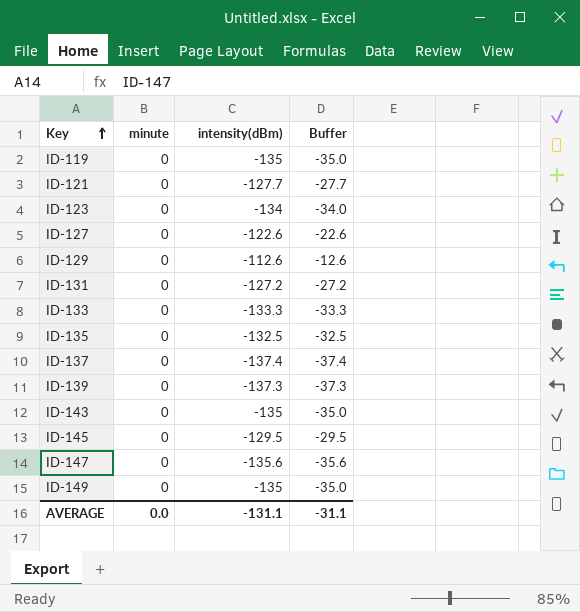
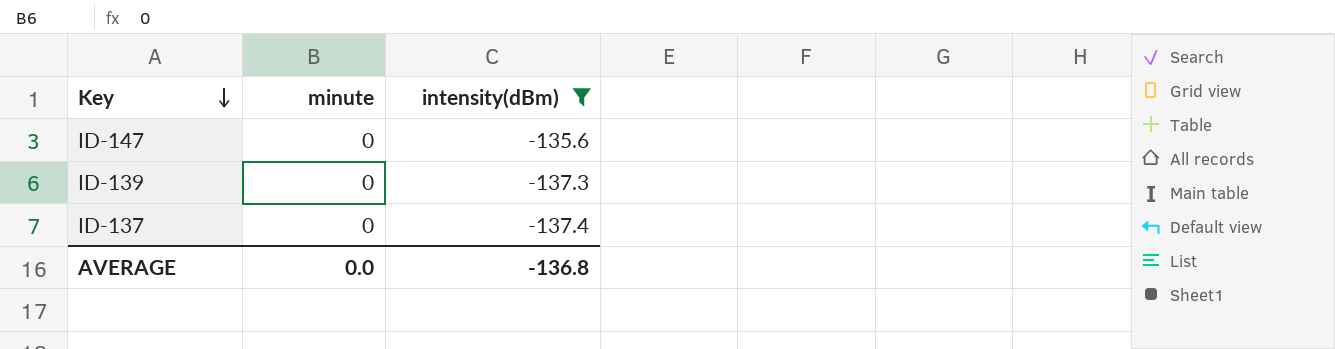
filter: none -> intensity(dBm) <= -135.6
row order: Key ascending -> Key descending
column Buffer | formula: [intensity(dBm)] + 100 -> none
AVERAGE | intensity(dBm): -131.1 -> -136.8

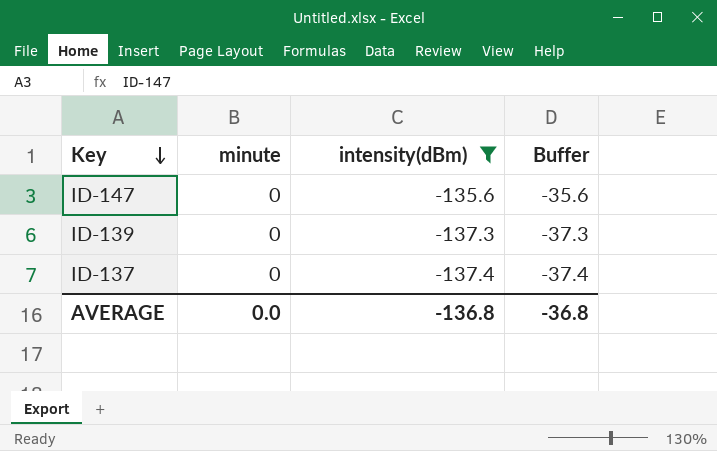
column Buffer | formula: none -> [intensity(dBm)] + 100

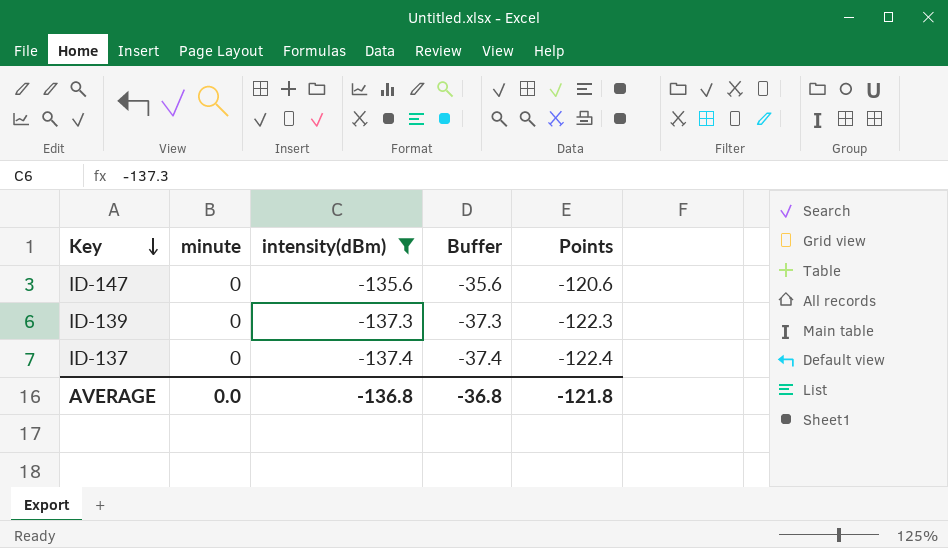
column Points | formula: none -> [intensity(dBm)] + 15

